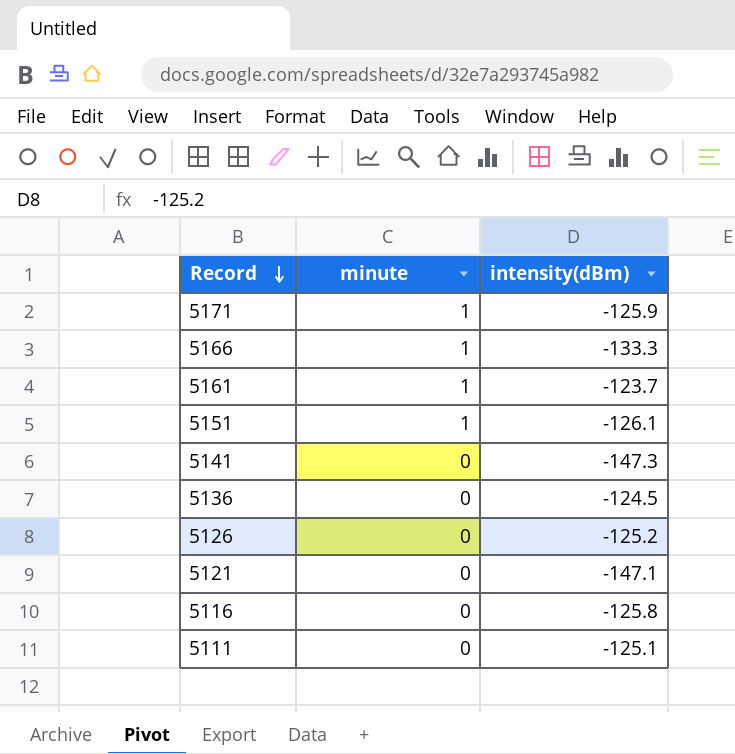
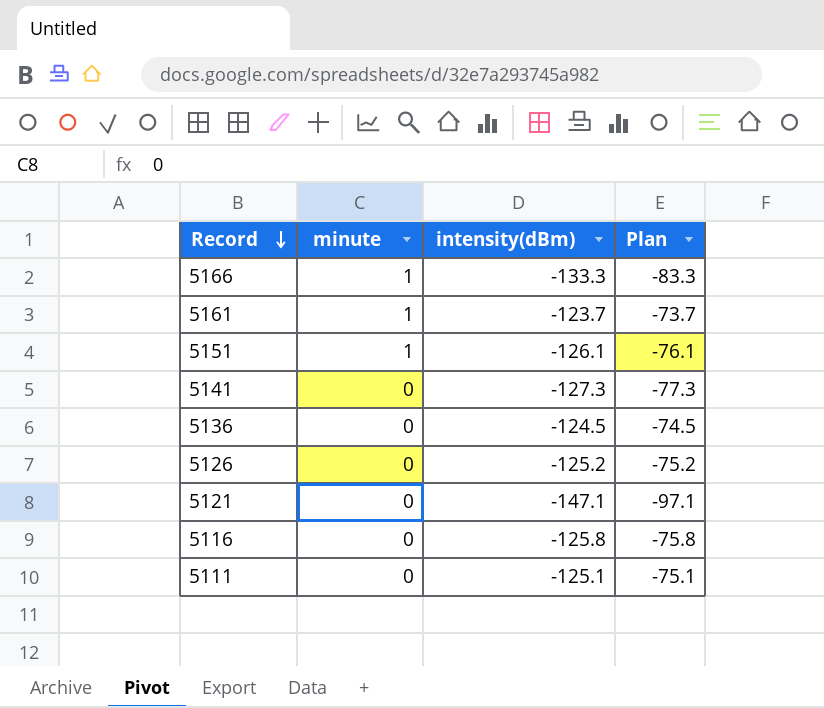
column Plan | formula: none -> [intensity(dBm)] + 50
row 5171: 1 | -125.9 -> none
5141 | intensity(dBm): -147.3 -> -127.3

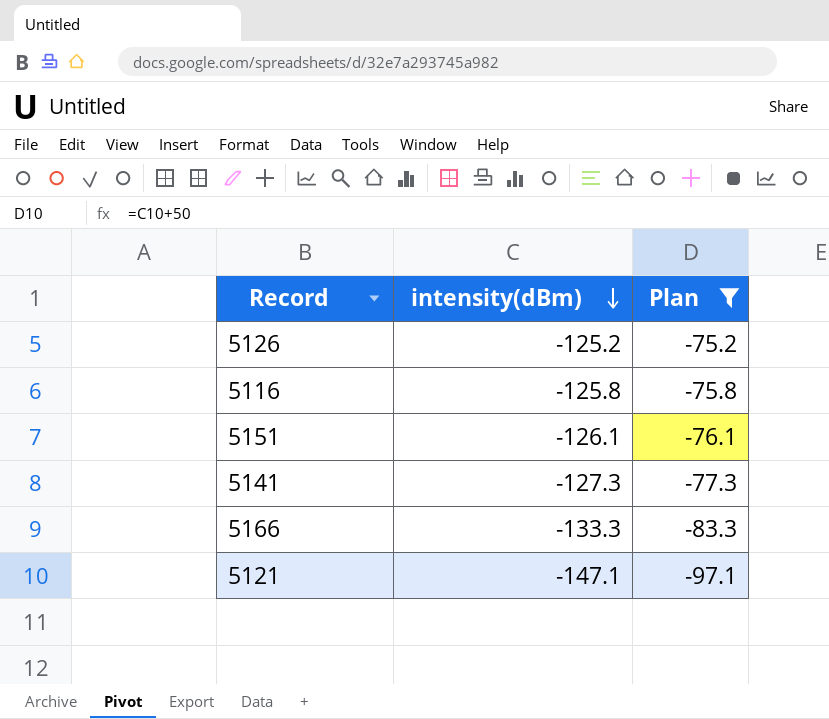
filter: none -> Plan <= -75.2
row order: Record descending -> intensity(dBm) descending
column minute | position: 2 -> none

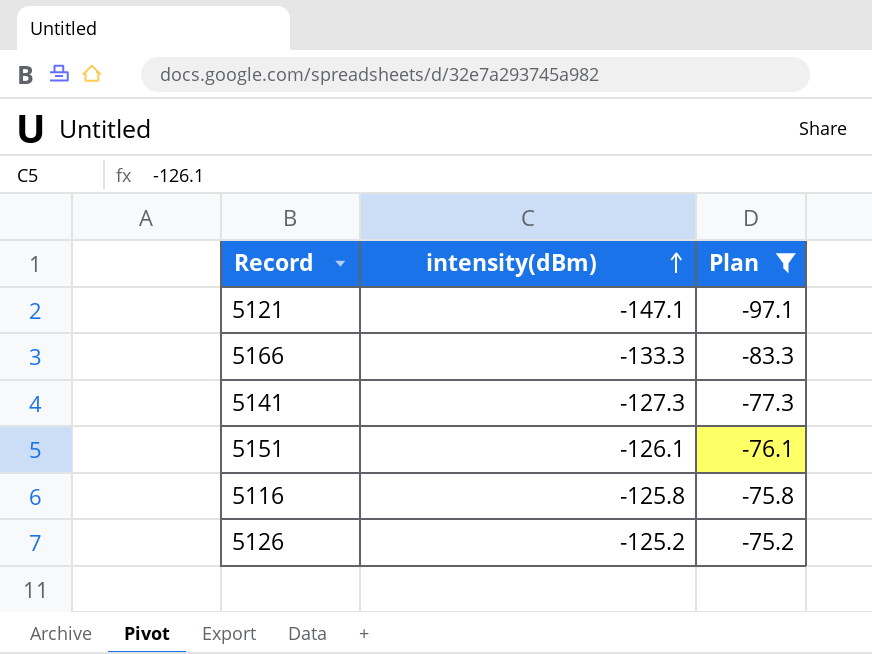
row order: intensity(dBm) descending -> intensity(dBm) ascending

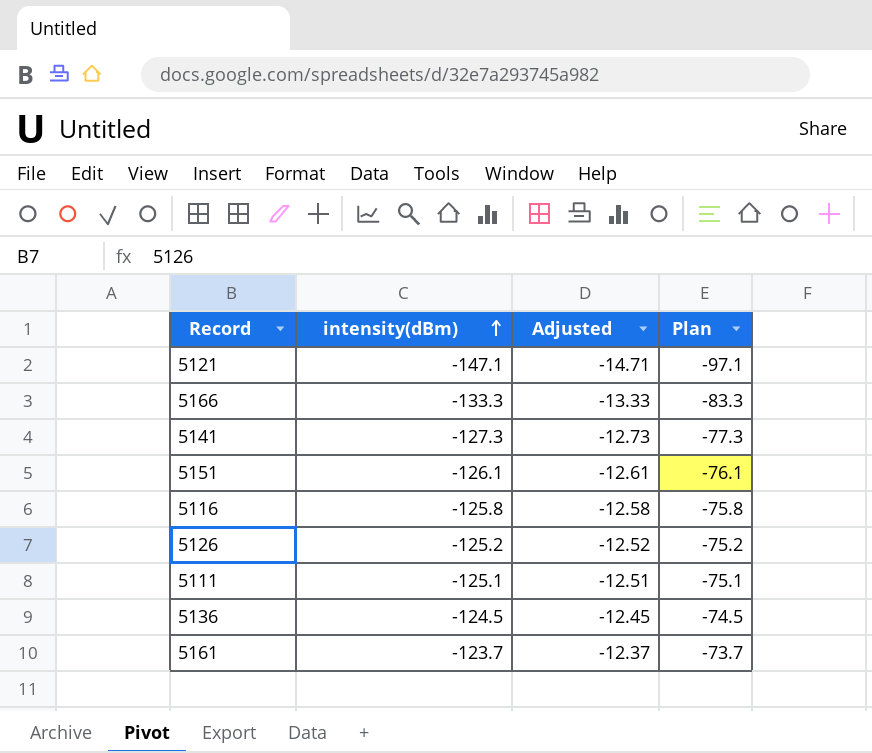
filter: Plan <= -75.2 -> none
column Adjusted | formula: none -> [intensity(dBm)] * 0.1

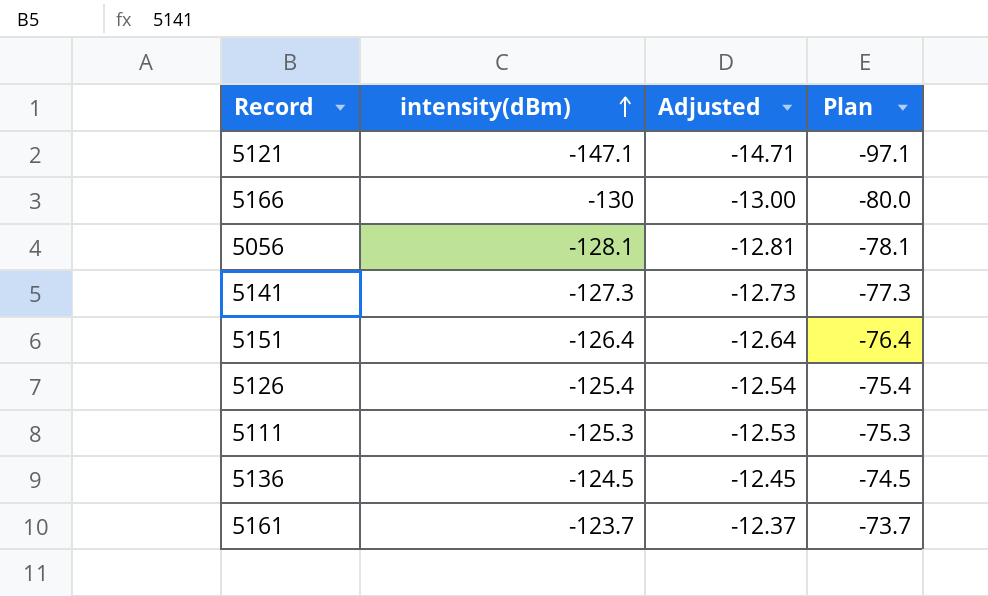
row 5116: -125.8 | -12.58 | -75.8 -> none
5166 | intensity(dBm): -133.3 -> -130
5166 | Adjusted: -13.33 -> -13.00
5166 | Plan: -83.3 -> -80.0
row 5056: none -> -128.1 | -12.81 | -78.1
5151 | intensity(dBm): -126.1 -> -126.4
5151 | Adjusted: -12.61 -> -12.64
5151 | Plan: -76.1 -> -76.4
5126 | intensity(dBm): -125.2 -> -125.4
5126 | Adjusted: -12.52 -> -12.54
5126 | Plan: -75.2 -> -75.4
5111 | intensity(dBm): -125.1 -> -125.3
5111 | Adjusted: -12.51 -> -12.53
5111 | Plan: -75.1 -> -75.3

